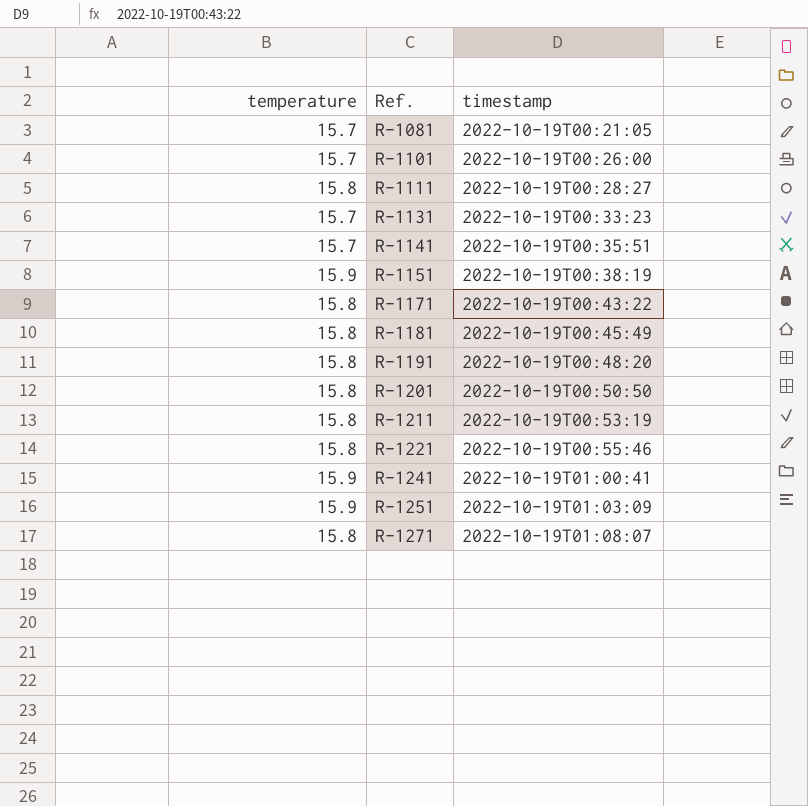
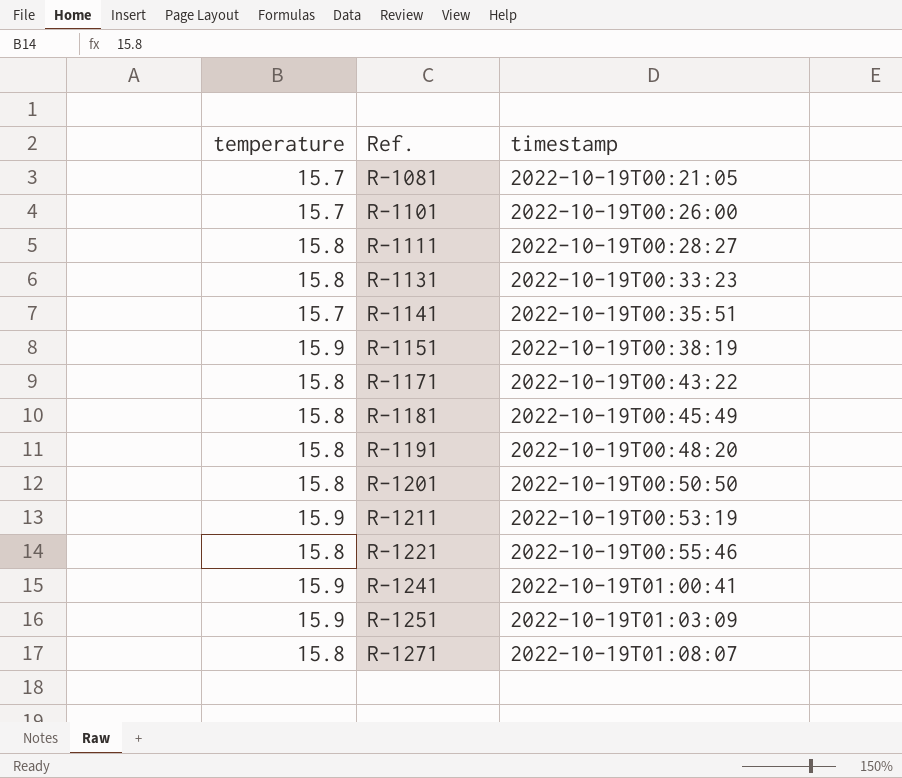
R-1131 | temperature: 15.7 -> 15.8
R-1211 | temperature: 15.8 -> 15.9

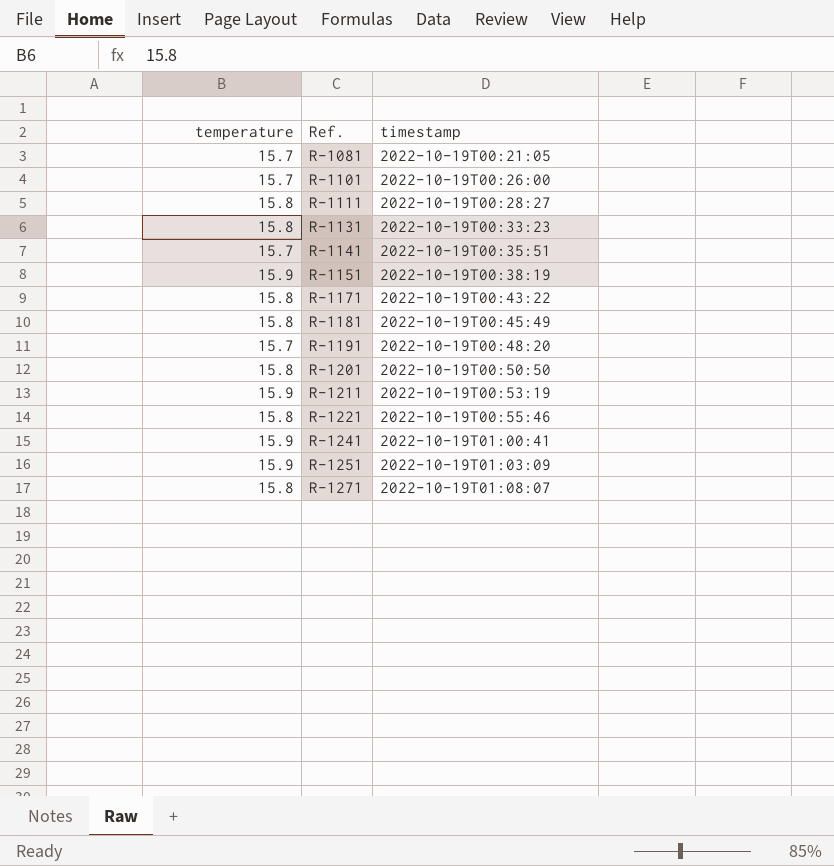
R-1191 | temperature: 15.8 -> 15.7

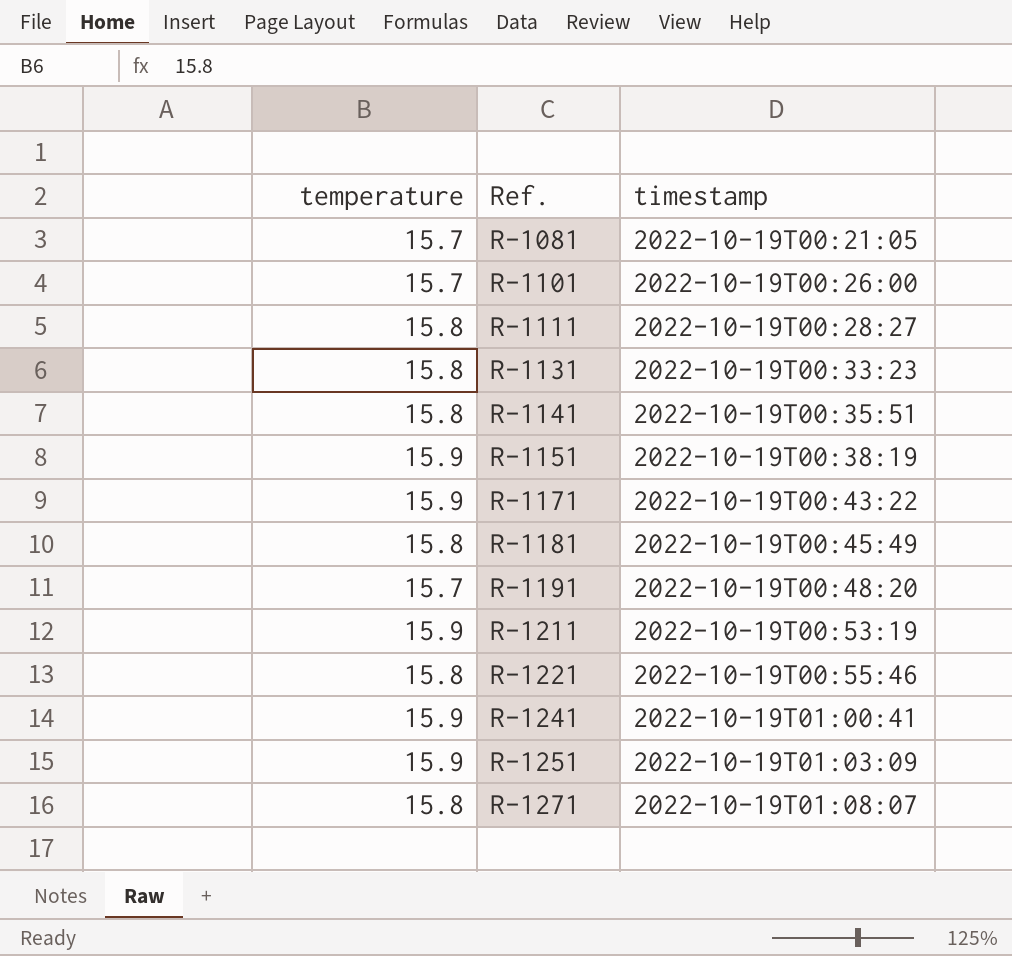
row R-1201: 15.8 | 2022-10-19T00:50:50 -> none
R-1141 | temperature: 15.7 -> 15.8
R-1171 | temperature: 15.8 -> 15.9

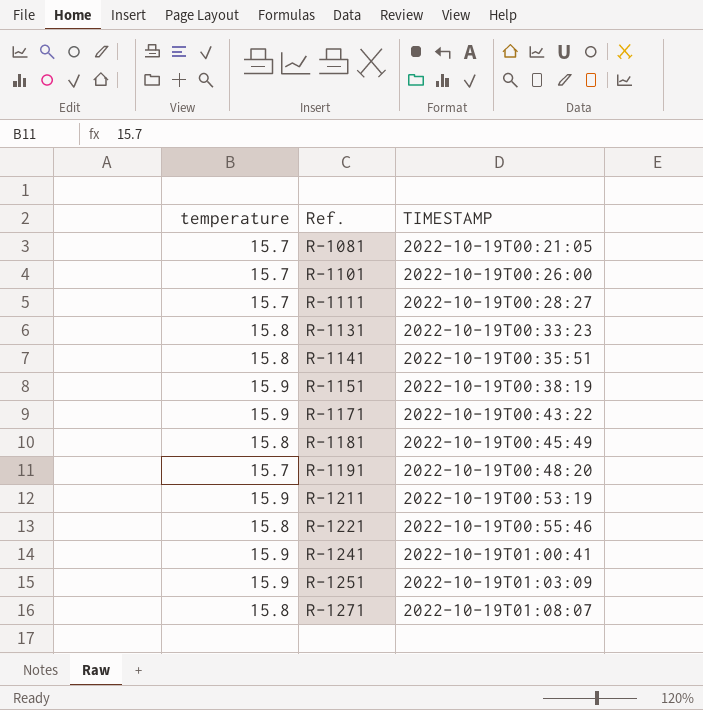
column name: timestamp -> TIMESTAMP
R-1111 | temperature: 15.8 -> 15.7

